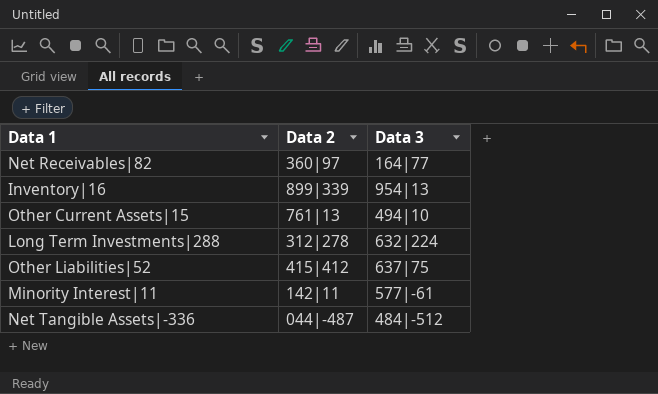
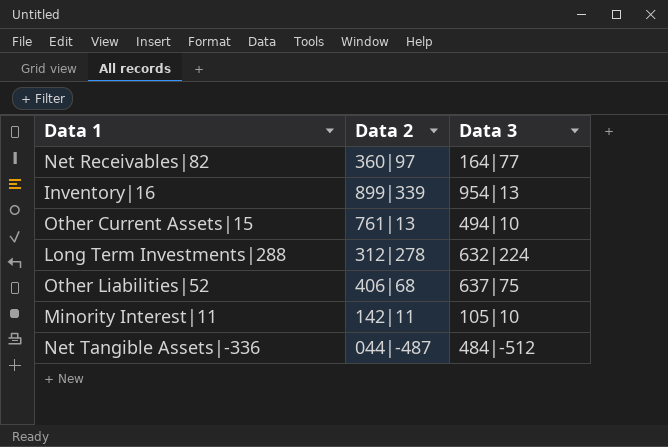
Other Liabilities|52 | Data 2: 415|412 -> 406|68
Minority Interest|11 | Data 3: 577|-61 -> 105|10

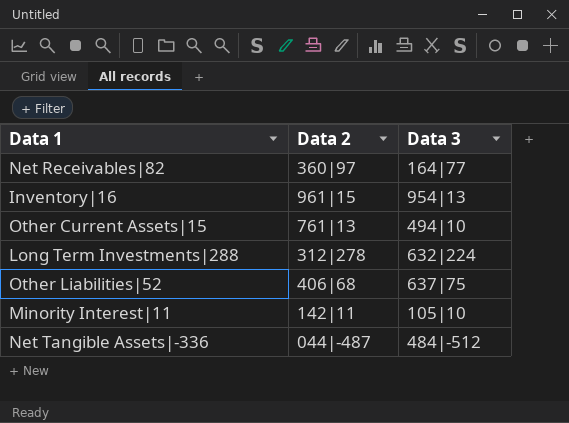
Inventory|16 | Data 2: 899|339 -> 961|15

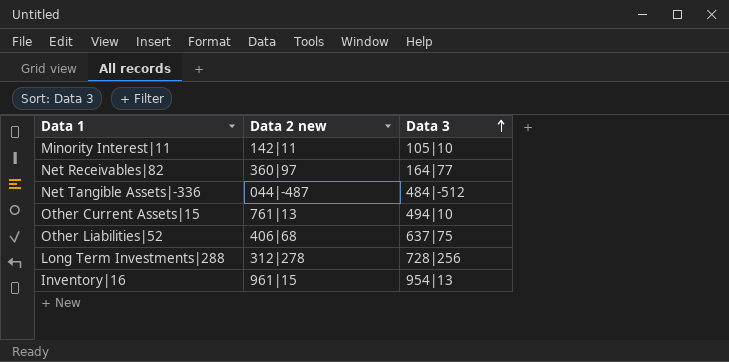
row order: none -> Data 3 ascending
column name: Data 2 -> Data 2 new
Long Term Investments|288 | Data 3: 632|224 -> 728|256

